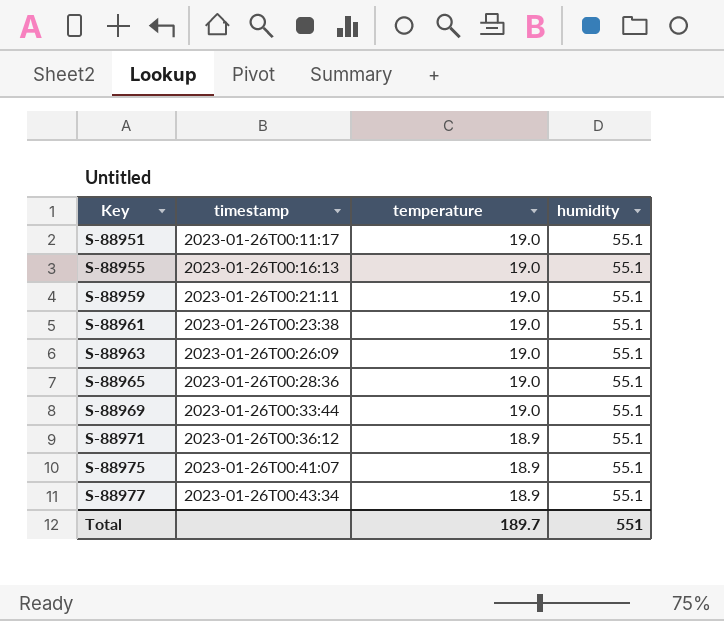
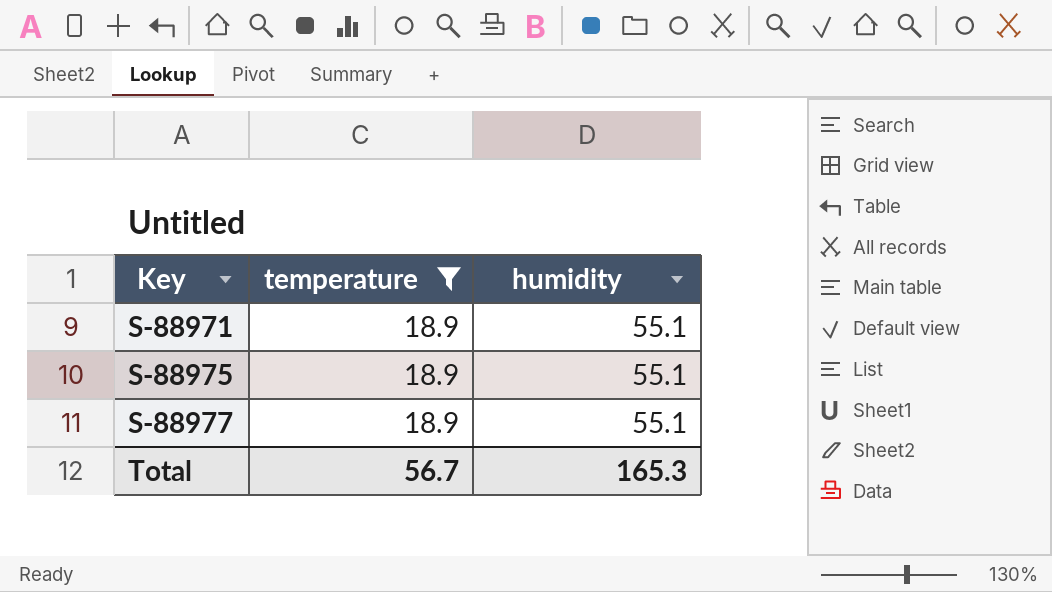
filter: none -> temperature = 18.9
column timestamp | position: 2 -> none
Total | temperature: 189.7 -> 56.7
Total | humidity: 551 -> 165.3

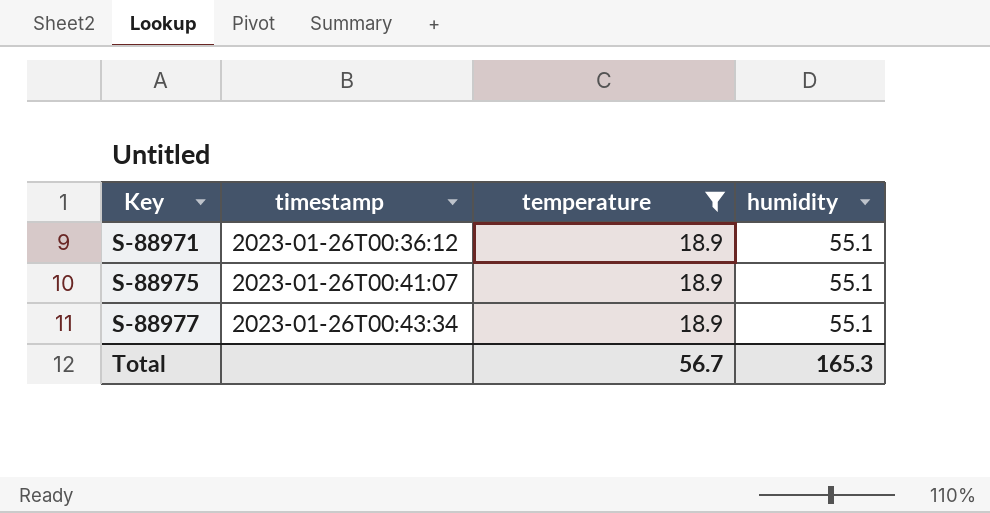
column timestamp | position: none -> 2

